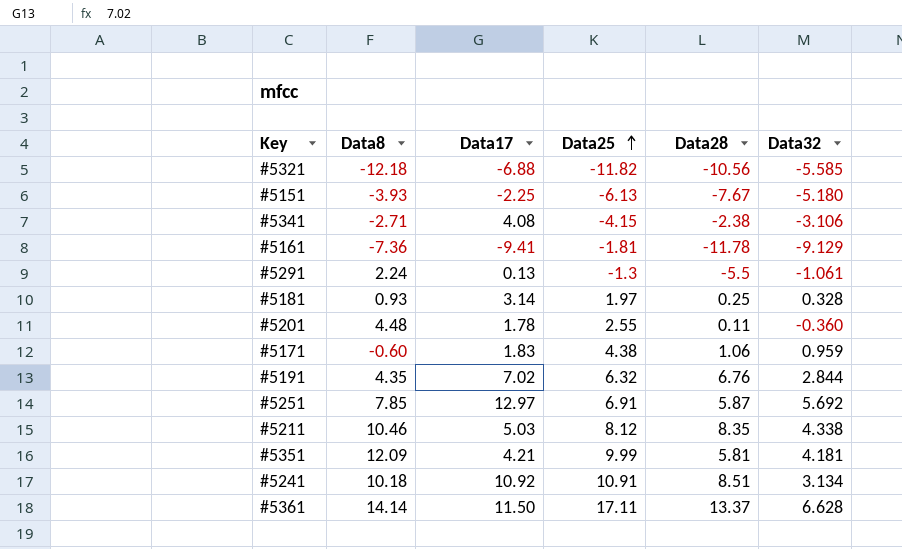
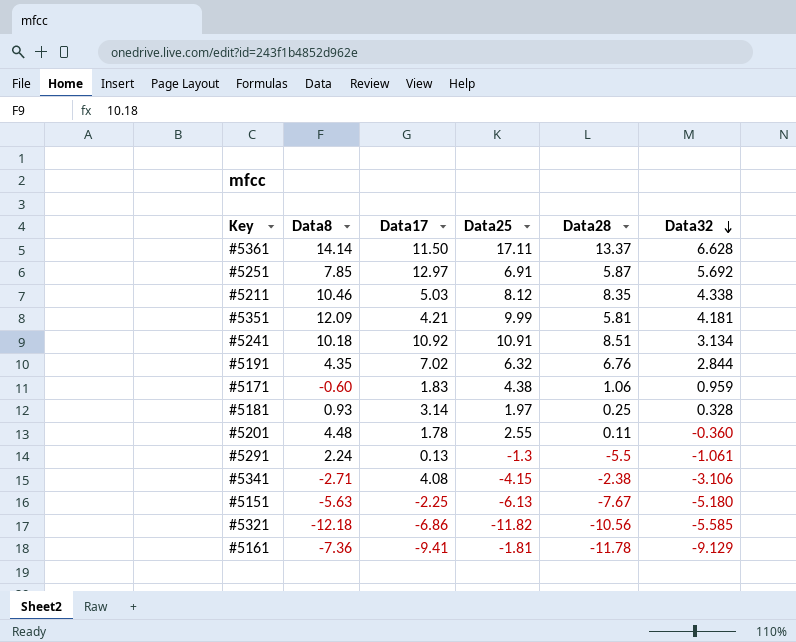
row order: Data25 ascending -> Data32 descending
#5151 | Data8: -3.93 -> -5.63
#5321 | Data17: -6.88 -> -6.86

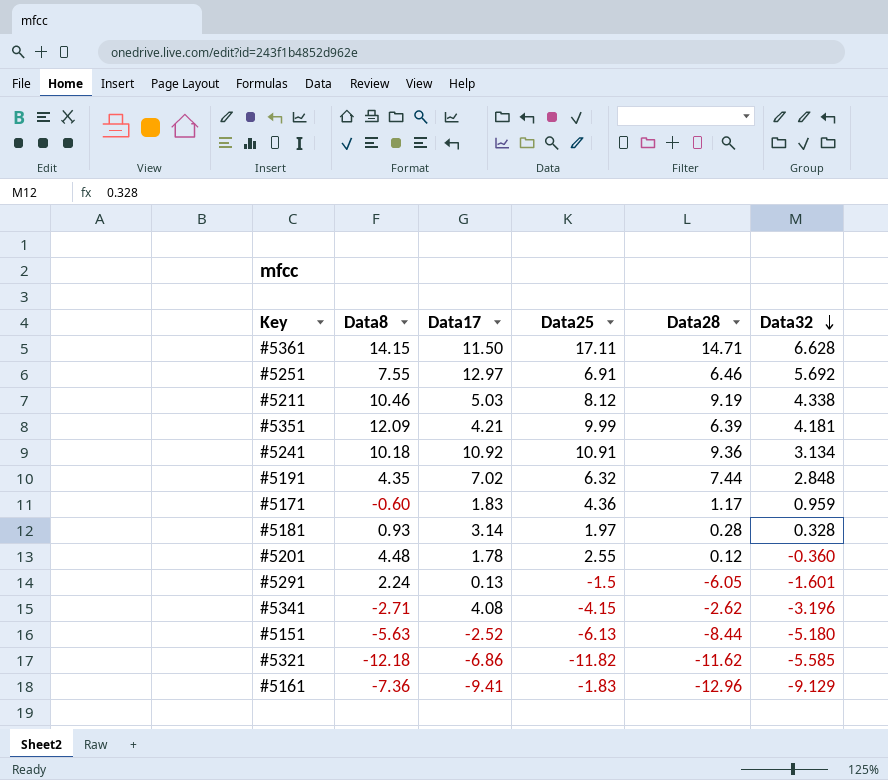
#5361 | Data8: 14.14 -> 14.15
#5361 | Data28: 13.37 -> 14.71
#5251 | Data8: 7.85 -> 7.55
#5251 | Data28: 5.87 -> 6.46
#5211 | Data28: 8.35 -> 9.19
#5351 | Data28: 5.81 -> 6.39
#5241 | Data28: 8.51 -> 9.36
#5191 | Data28: 6.76 -> 7.44
#5191 | Data32: 2.844 -> 2.848
#5171 | Data25: 4.38 -> 4.36
#5171 | Data28: 1.06 -> 1.17
#5181 | Data28: 0.25 -> 0.28
#5201 | Data28: 0.11 -> 0.12
#5291 | Data25: -1.3 -> -1.5
#5291 | Data28: -5.5 -> -6.05
#5291 | Data32: -1.061 -> -1.601
#5341 | Data28: -2.38 -> -2.62
#5341 | Data32: -3.106 -> -3.196
#5151 | Data17: -2.25 -> -2.52
#5151 | Data28: -7.67 -> -8.44
#5321 | Data28: -10.56 -> -11.62
#5161 | Data25: -1.81 -> -1.83
#5161 | Data28: -11.78 -> -12.96

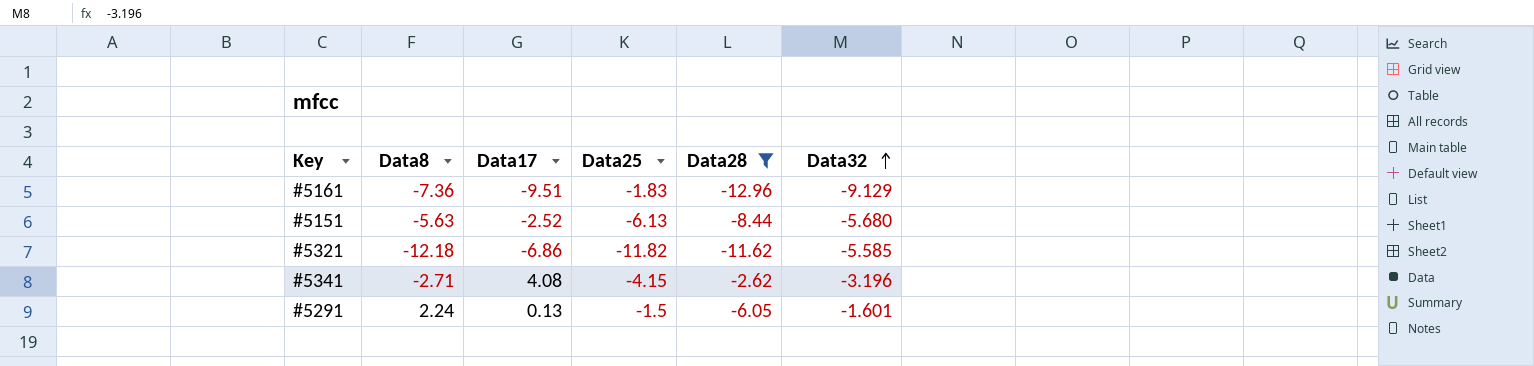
filter: none -> Data28 <= -2.62
row order: Data32 descending -> Data32 ascending
#5161 | Data17: -9.41 -> -9.51
#5151 | Data32: -5.180 -> -5.680

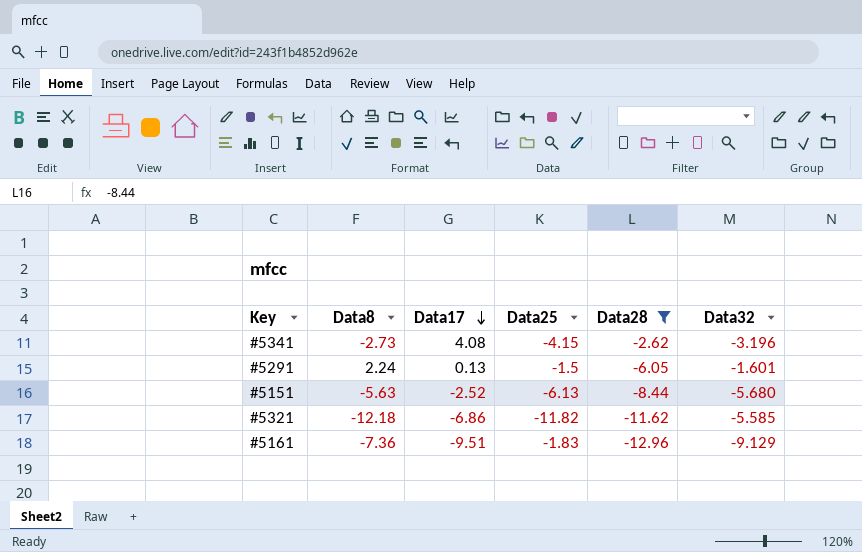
row order: Data32 ascending -> Data17 descending
#5341 | Data8: -2.71 -> -2.73

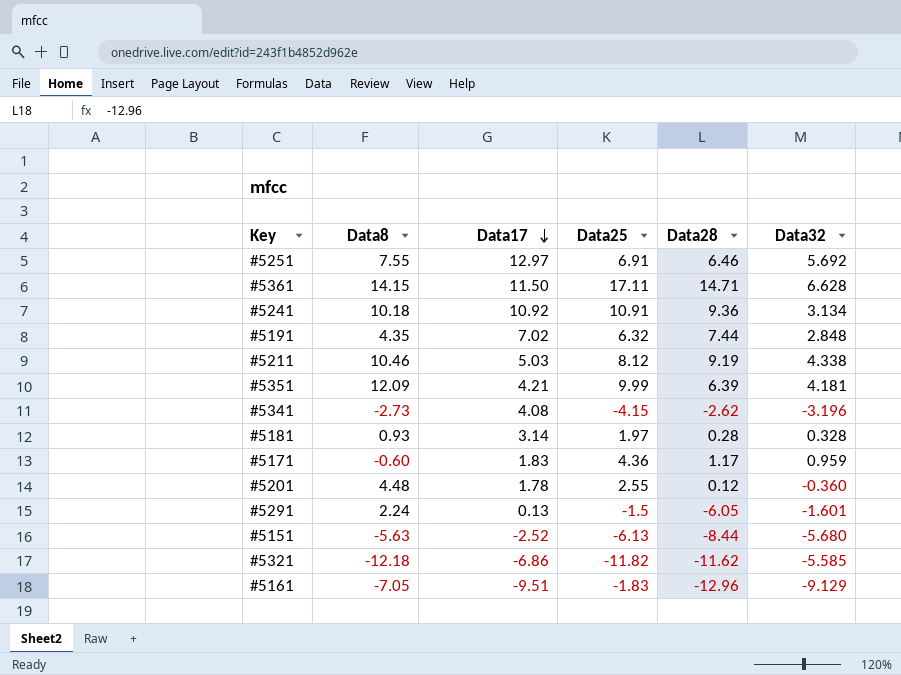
filter: Data28 <= -2.62 -> none
#5161 | Data8: -7.36 -> -7.05

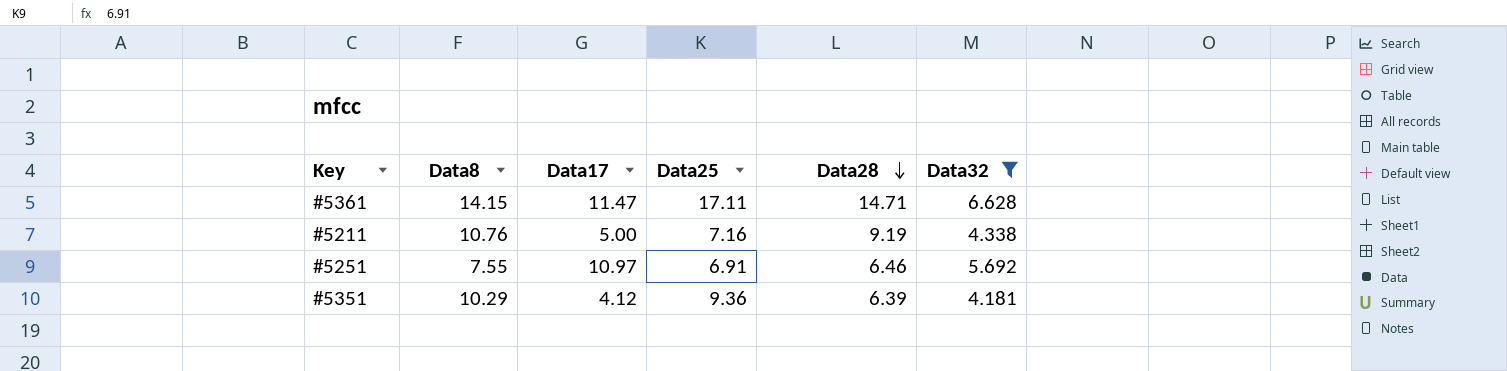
filter: none -> Data32 >= 4.181
row order: Data17 descending -> Data28 descending
#5361 | Data17: 11.50 -> 11.47
#5211 | Data8: 10.46 -> 10.76
#5211 | Data17: 5.03 -> 5.00
#5211 | Data25: 8.12 -> 7.16
#5251 | Data17: 12.97 -> 10.97
#5351 | Data8: 12.09 -> 10.29
#5351 | Data17: 4.21 -> 4.12
#5351 | Data25: 9.99 -> 9.36

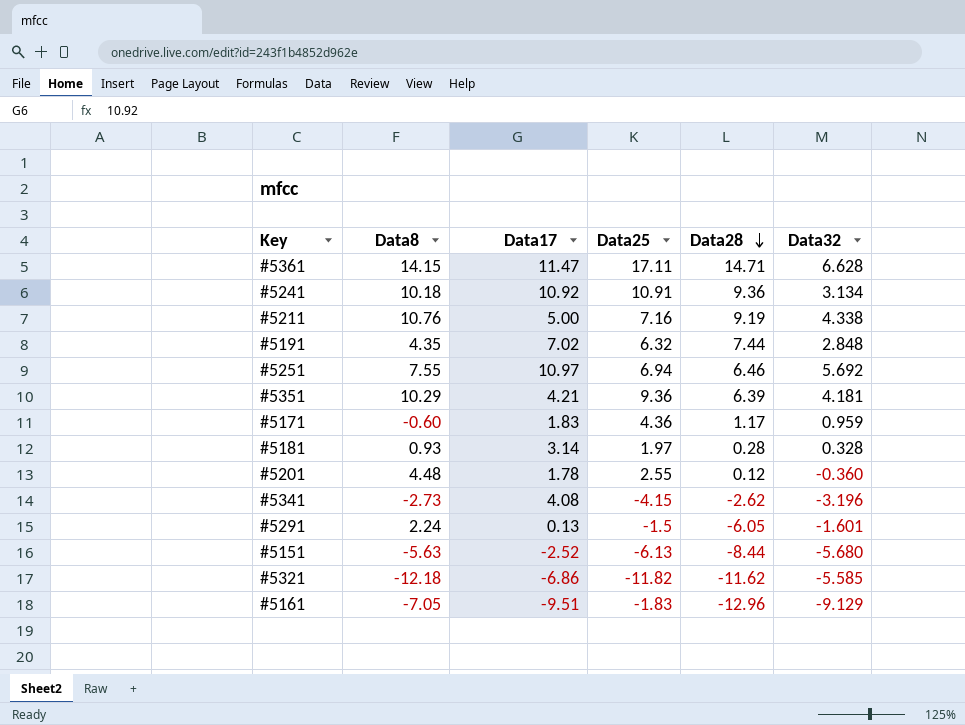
filter: Data32 >= 4.181 -> none
#5251 | Data25: 6.91 -> 6.94
#5351 | Data17: 4.12 -> 4.21

